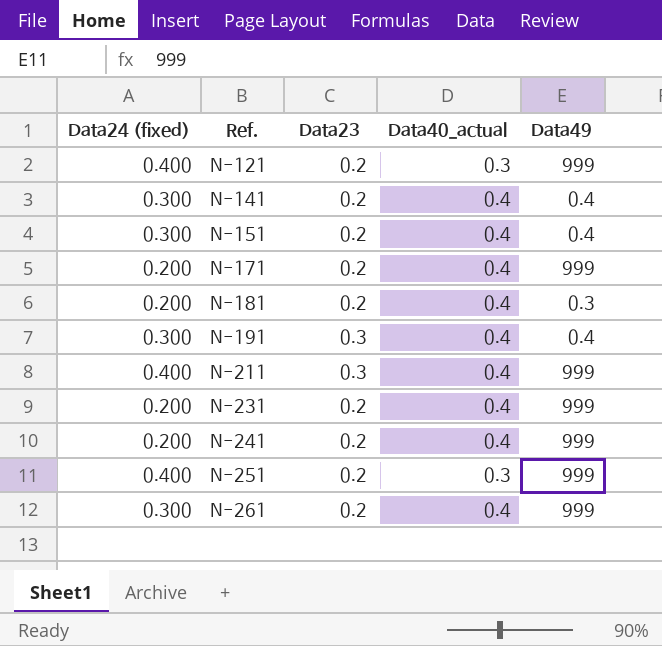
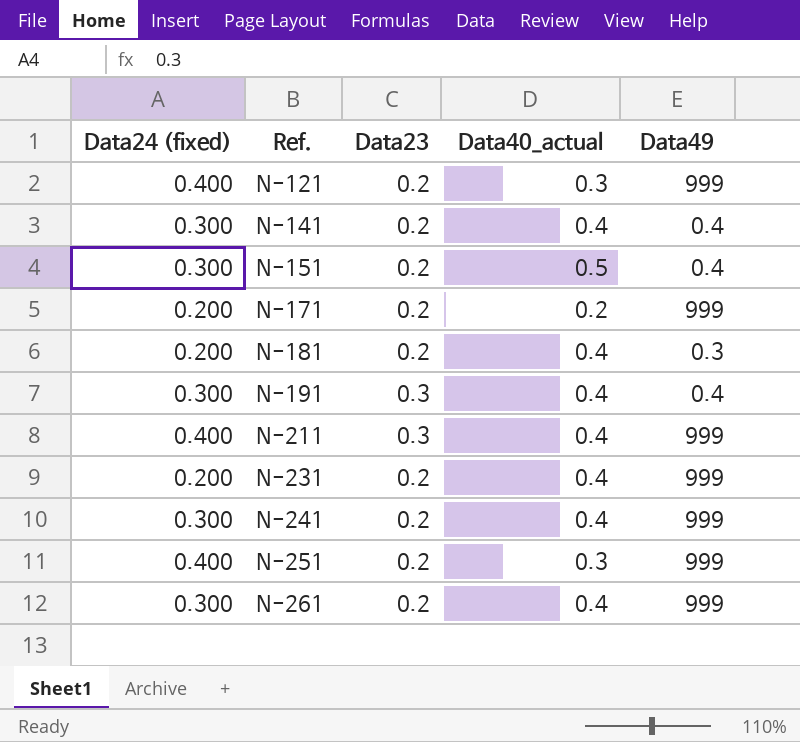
N-151 | Data40_actual: 0.4 -> 0.5
N-171 | Data40_actual: 0.4 -> 0.2
N-241 | Data24 (fixed): 0.200 -> 0.300

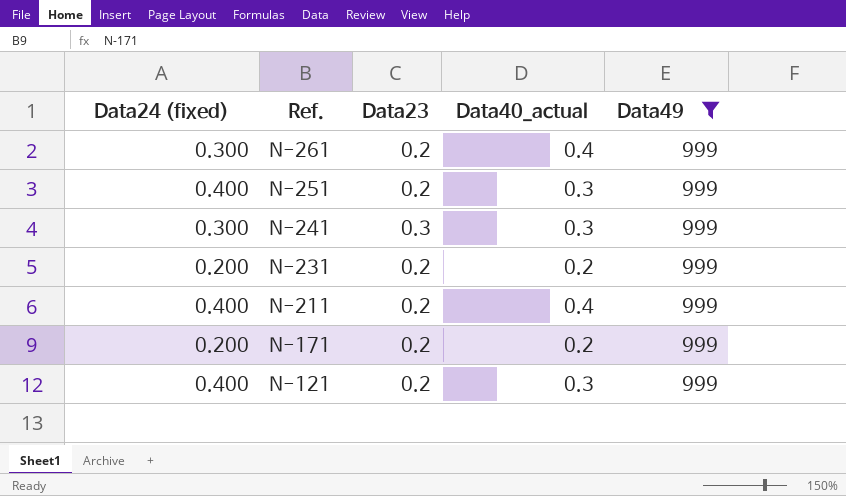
filter: none -> Data49 = 999
row order: Ref. ascending -> Ref. descending
N-241 | Data23: 0.2 -> 0.3
N-241 | Data40_actual: 0.4 -> 0.3
N-231 | Data40_actual: 0.4 -> 0.2
N-211 | Data23: 0.3 -> 0.2

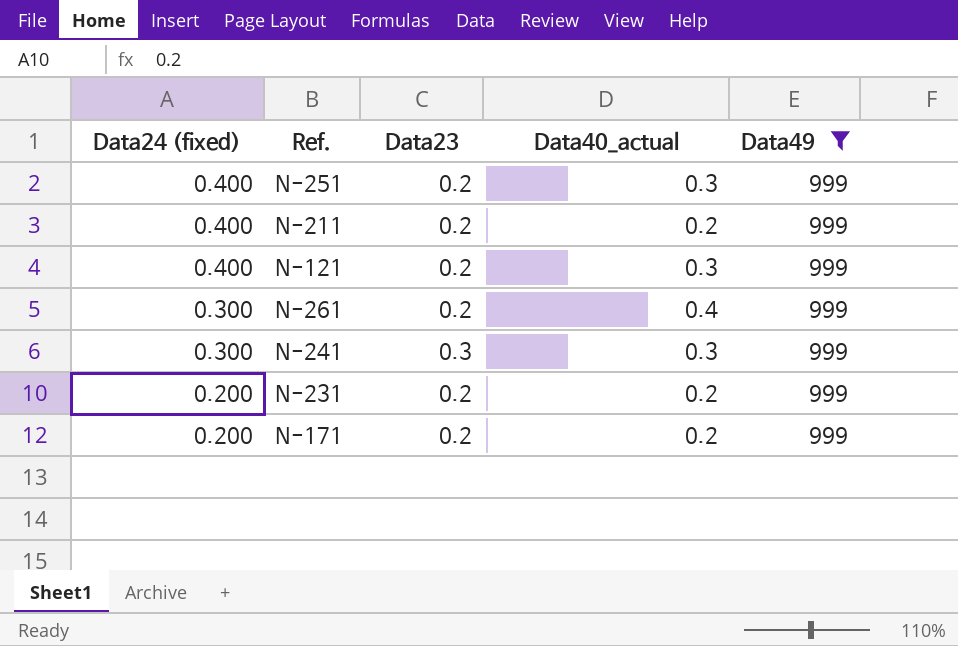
row order: Ref. descending -> Data24 (fixed) descending
N-211 | Data40_actual: 0.4 -> 0.2

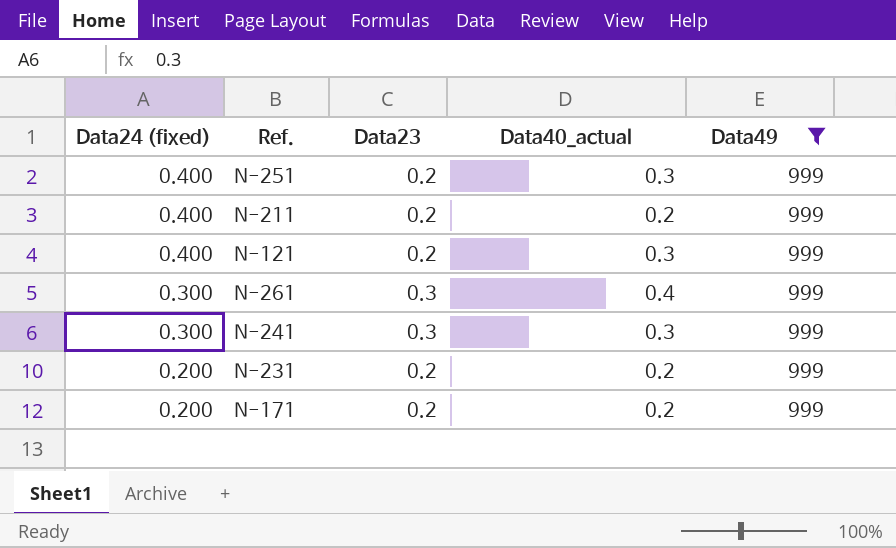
N-261 | Data23: 0.2 -> 0.3

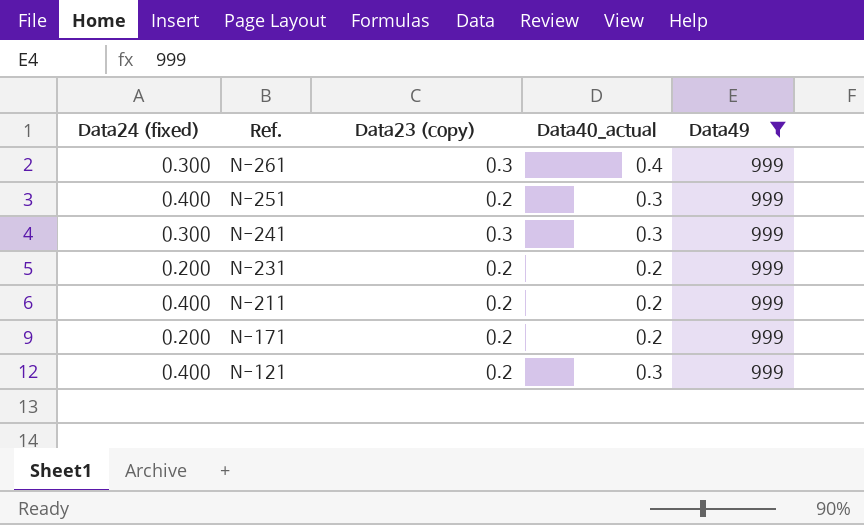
row order: Data24 (fixed) descending -> Ref. descending
column name: Data23 -> Data23 (copy)

